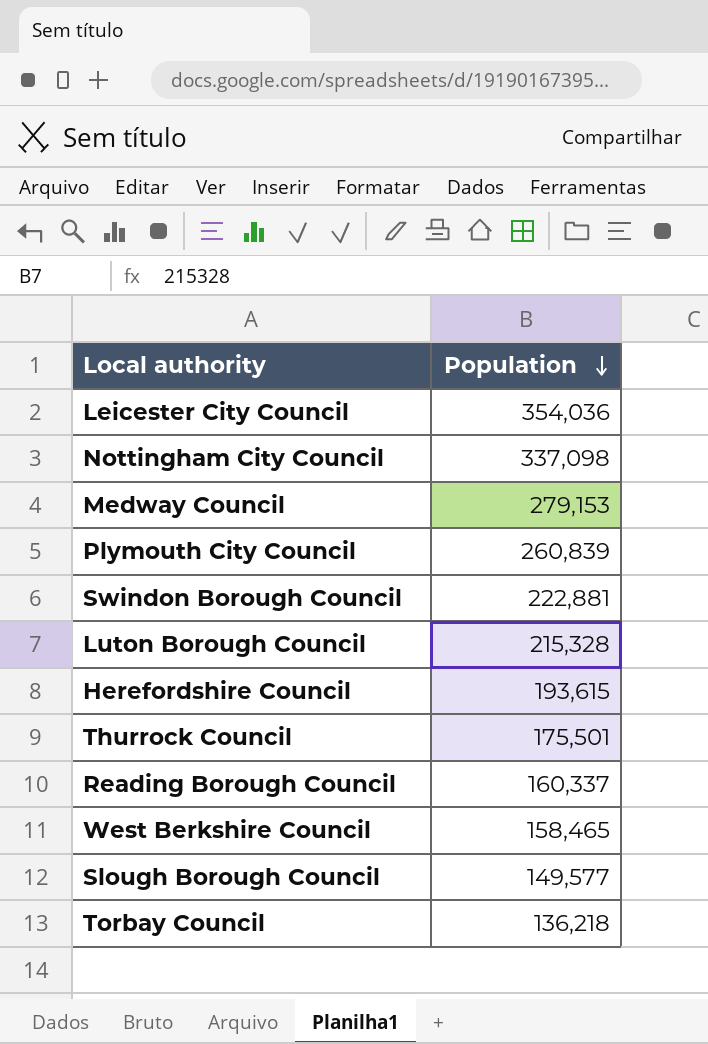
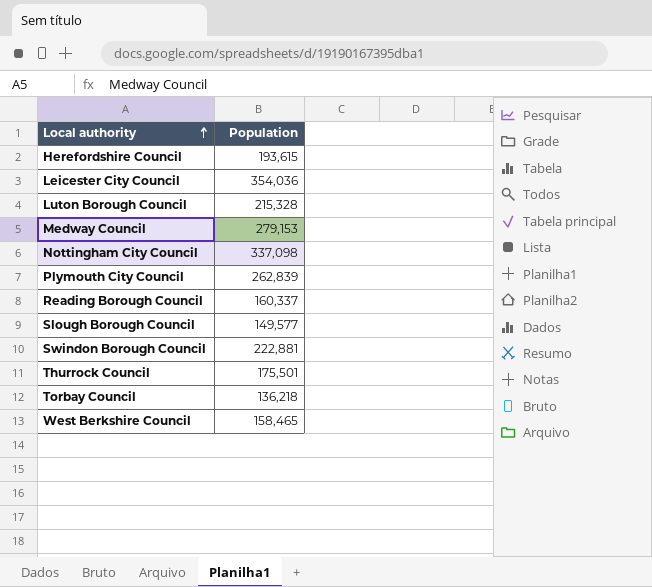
row order: Population descending -> Local authority ascending
Plymouth City Council | Population: 260,839 -> 262,839

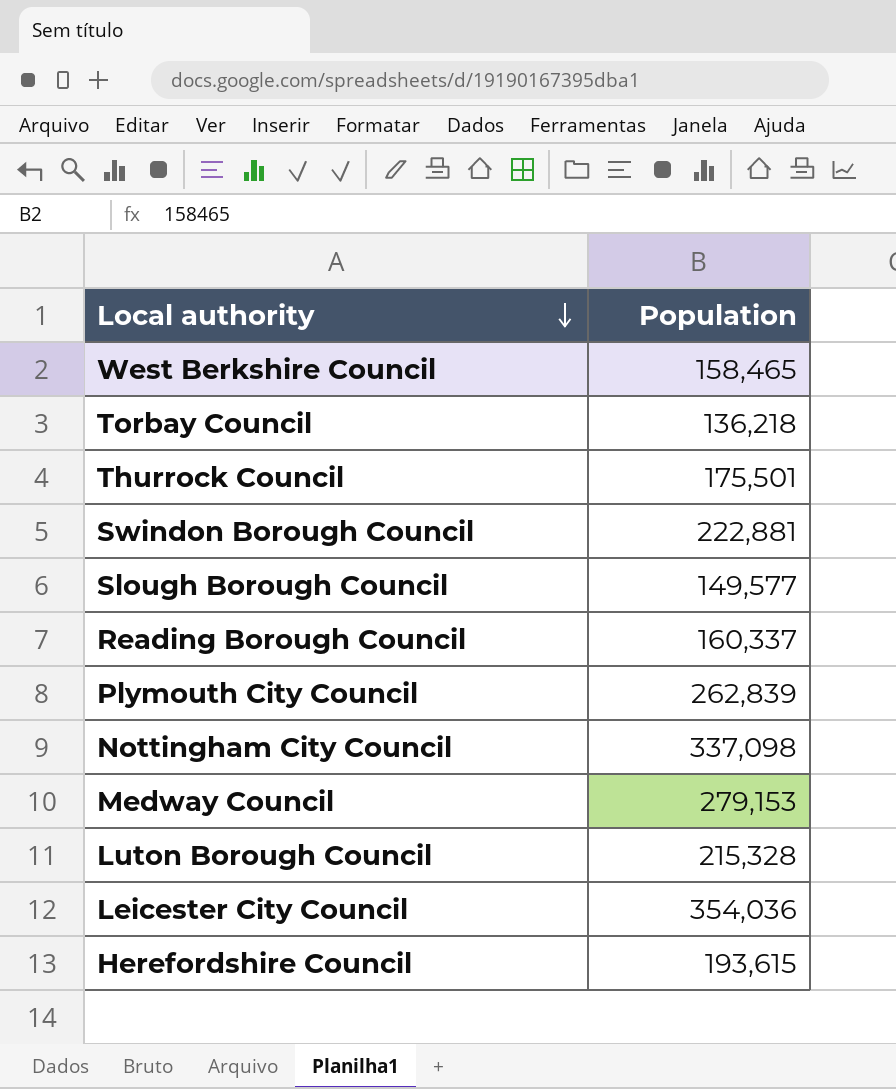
row order: Local authority ascending -> Local authority descending

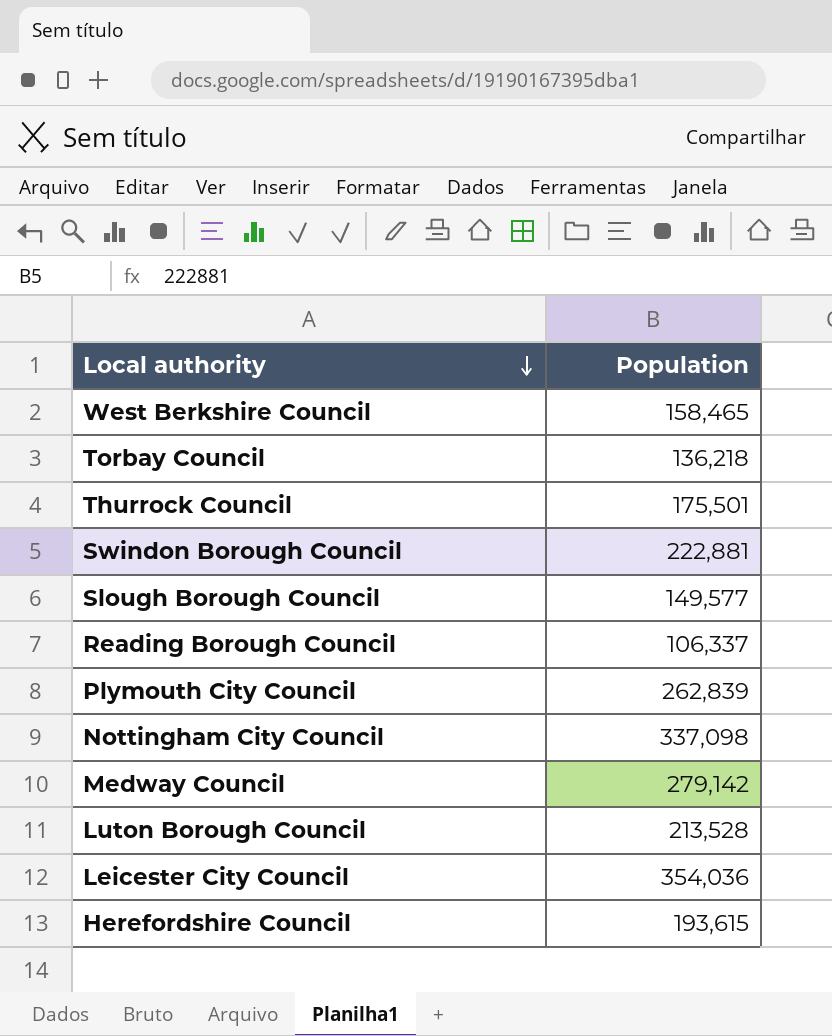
Reading Borough Council | Population: 160,337 -> 106,337
Medway Council | Population: 279,153 -> 279,142
Luton Borough Council | Population: 215,328 -> 213,528

